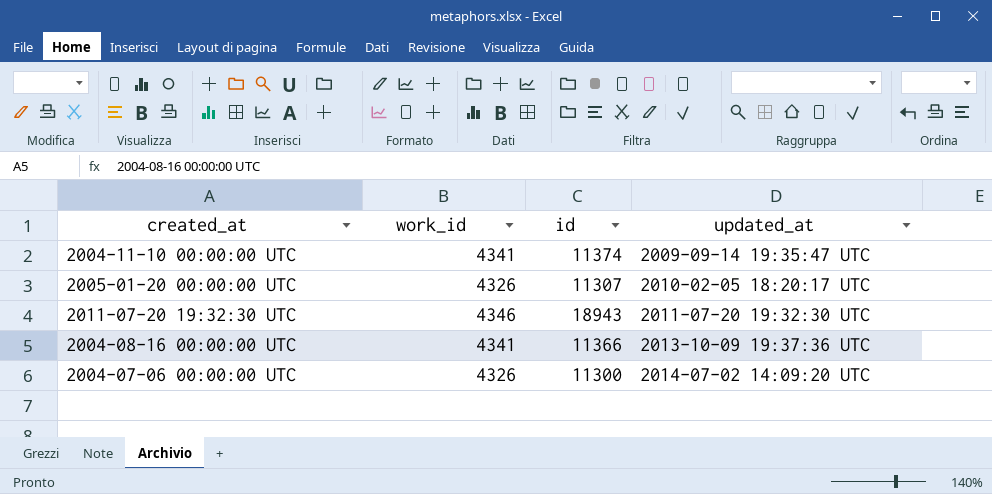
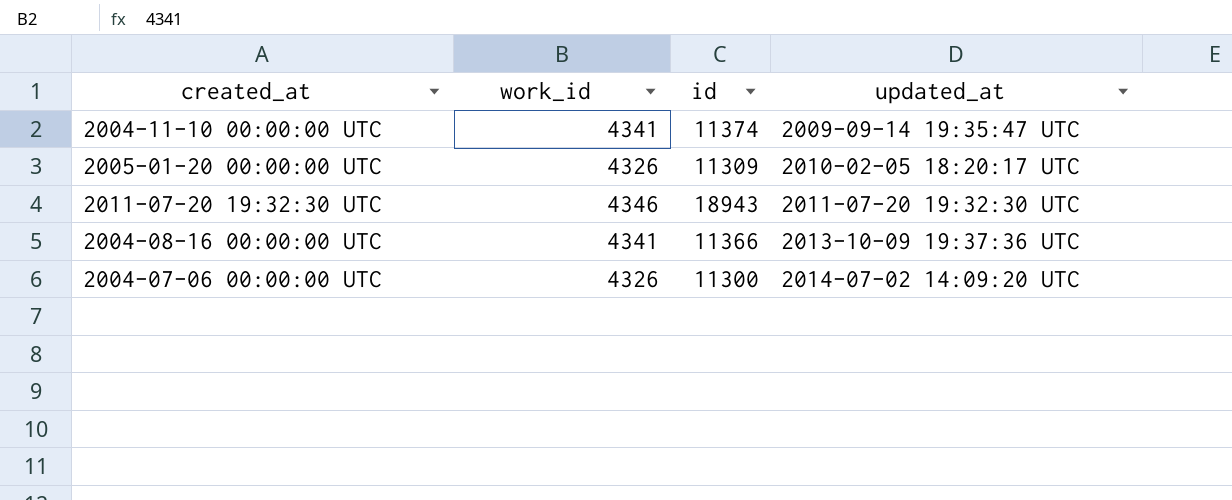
2005-01-20 00:00:00 UTC | id: 11307 -> 11309

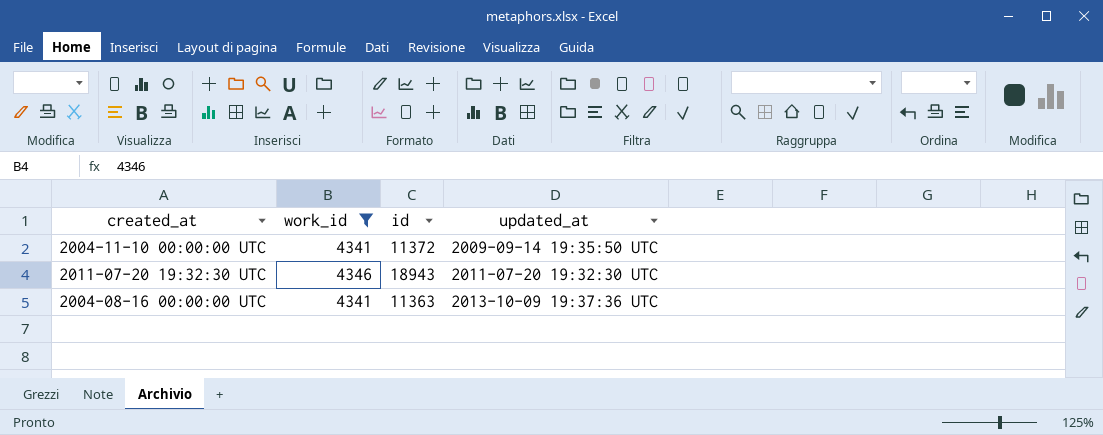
filter: none -> work_id != 4326
2004-11-10 00:00:00 UTC | id: 11374 -> 11372
2004-11-10 00:00:00 UTC | updated_at: 2009-09-14 19:35:47 UTC -> 2009-09-14 19:35:50 UTC
2004-08-16 00:00:00 UTC | id: 11366 -> 11363

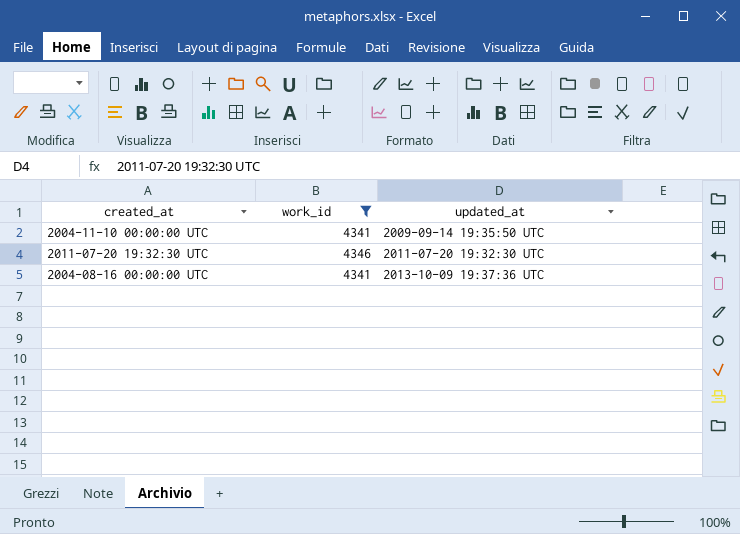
column id | position: 3 -> none

